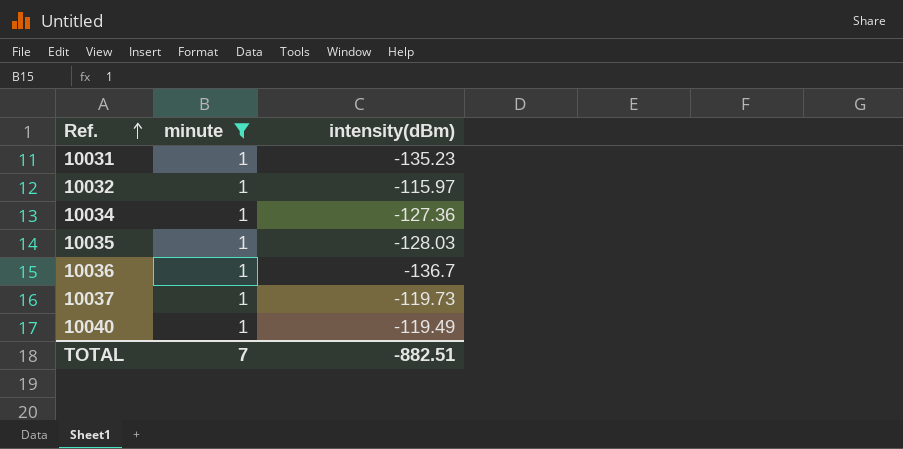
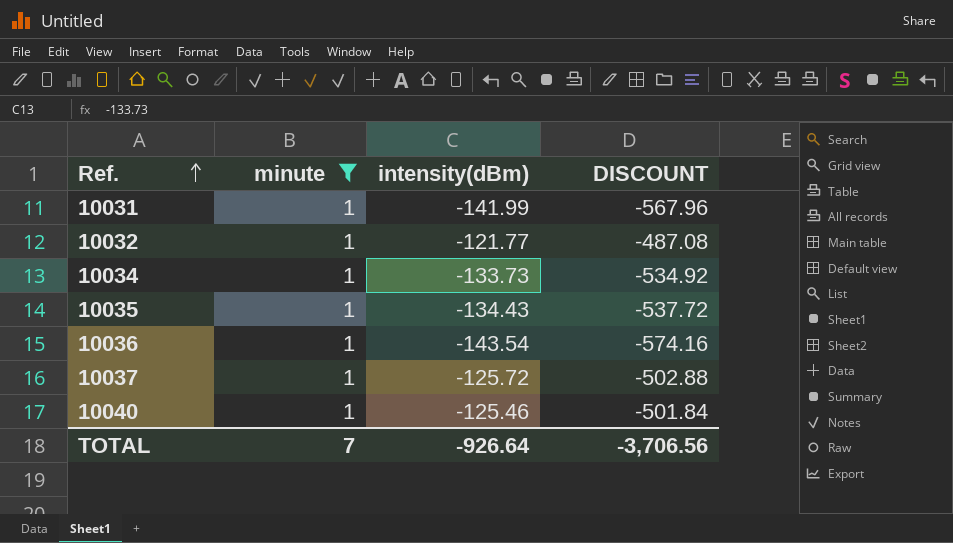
column DISCOUNT | formula: none -> [intensity(dBm)] * 4
10031 | intensity(dBm): -135.23 -> -141.99
10032 | intensity(dBm): -115.97 -> -121.77
10034 | intensity(dBm): -127.36 -> -133.73
10035 | intensity(dBm): -128.03 -> -134.43
10036 | intensity(dBm): -136.7 -> -143.54
10037 | intensity(dBm): -119.73 -> -125.72
10040 | intensity(dBm): -119.49 -> -125.46
TOTAL | intensity(dBm): -882.51 -> -926.64

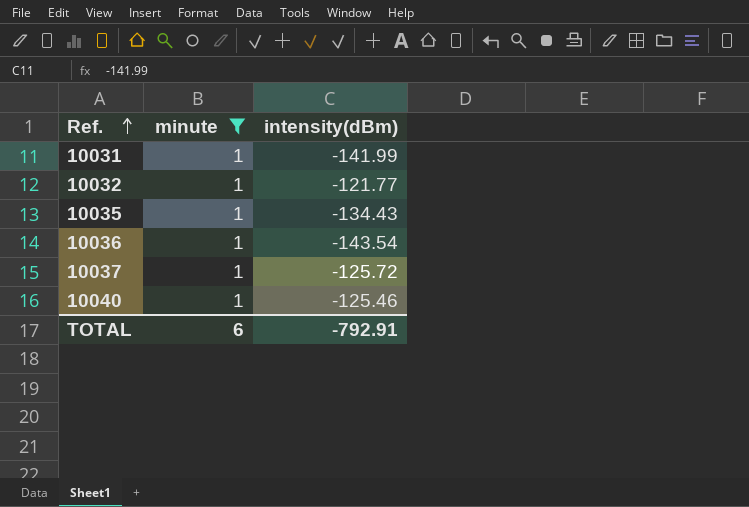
column DISCOUNT | formula: [intensity(dBm)] * 4 -> none
row 10034: 1 | -133.73 | -534.92 -> none
TOTAL | minute: 7 -> 6
TOTAL | intensity(dBm): -926.64 -> -792.91

